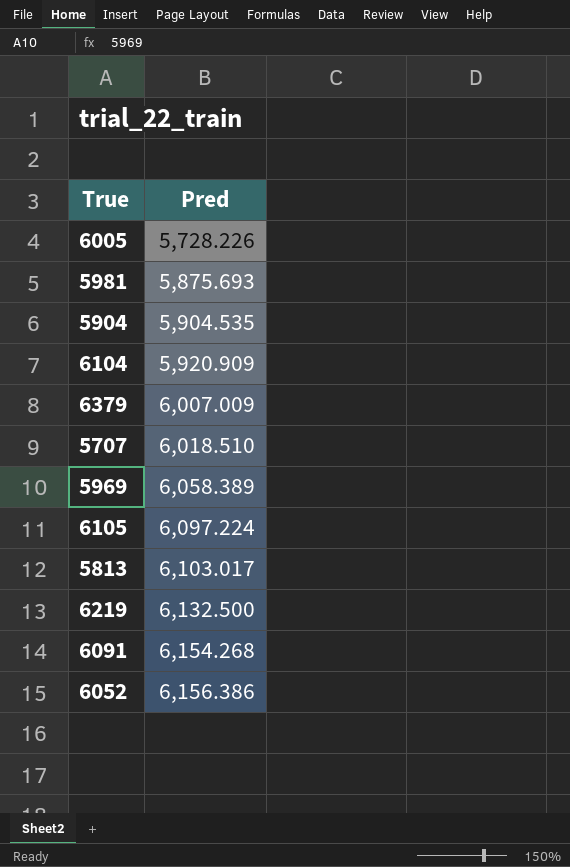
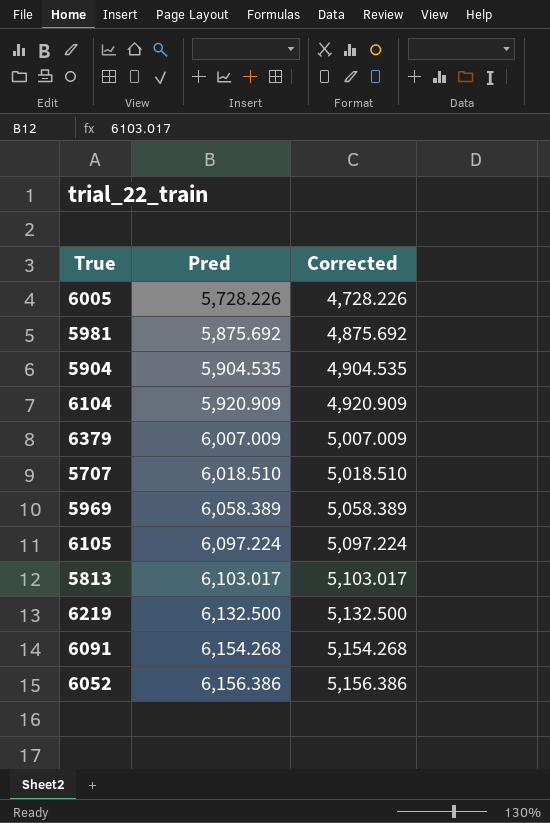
column Corrected | formula: none -> [Pred] - 1000
5981 | Pred: 5,875.693 -> 5,875.692

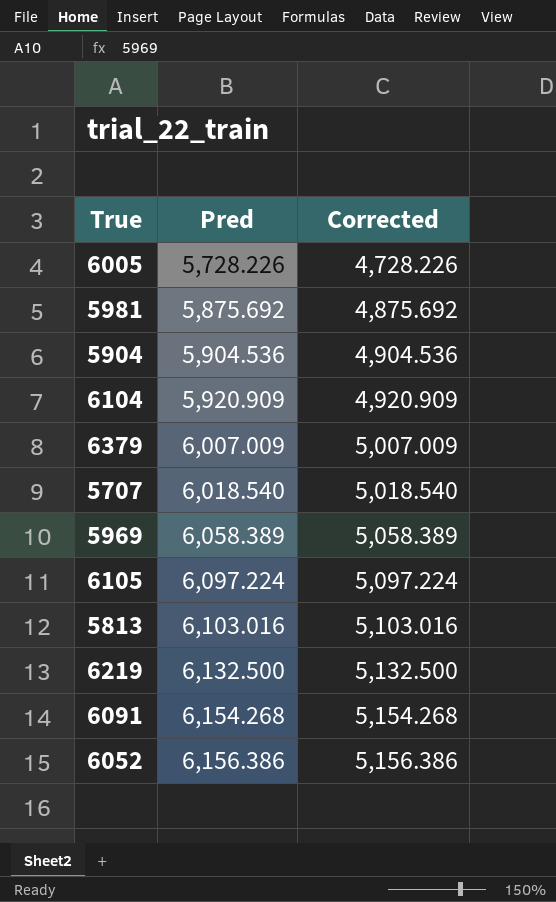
5904 | Pred: 5,904.535 -> 5,904.536
5904 | Corrected: 4,904.535 -> 4,904.536
5707 | Pred: 6,018.510 -> 6,018.540
5707 | Corrected: 5,018.510 -> 5,018.540
5813 | Pred: 6,103.017 -> 6,103.016
5813 | Corrected: 5,103.017 -> 5,103.016

